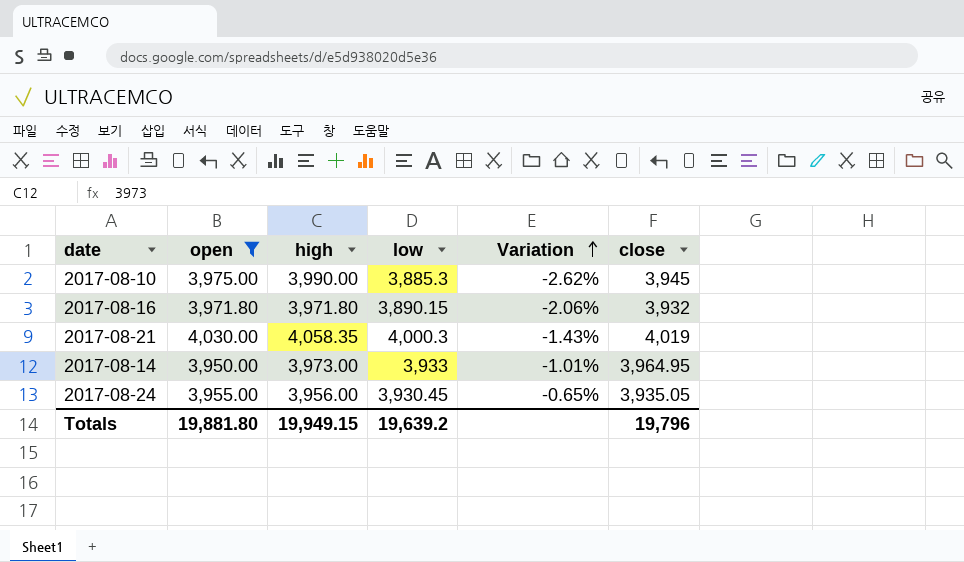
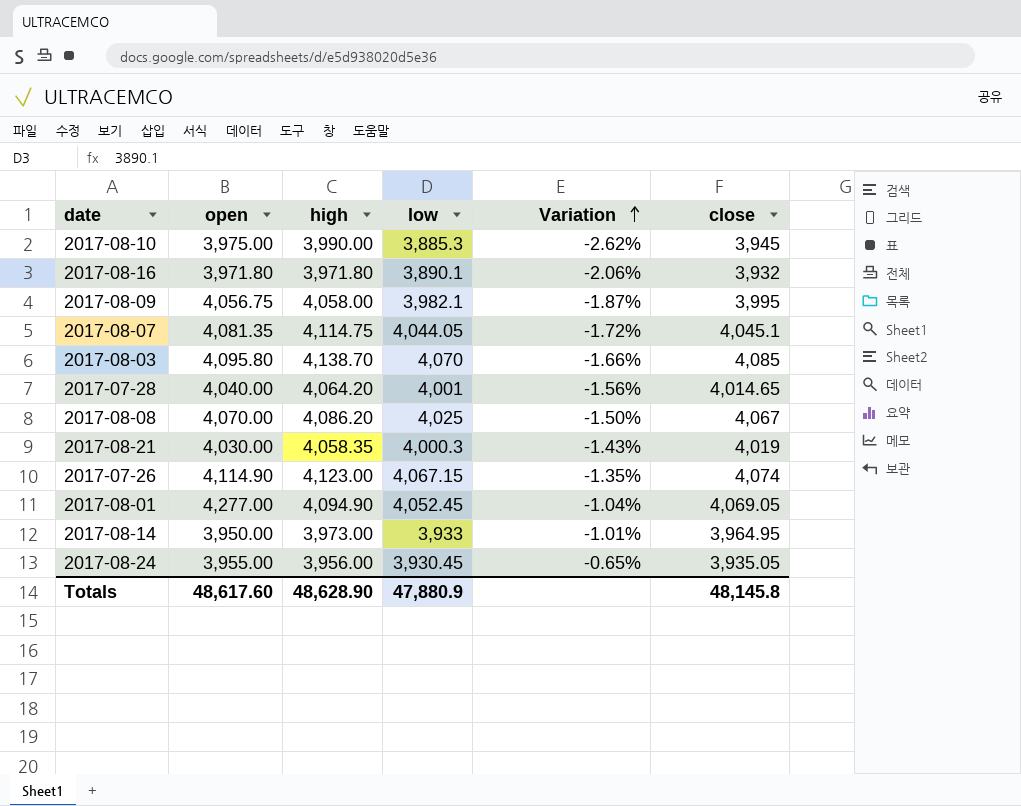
filter: open <= 4,030.00 -> none
2017-08-16 | low: 3,890.15 -> 3,890.1
Totals | open: 19,881.80 -> 48,617.60
Totals | high: 19,949.15 -> 48,628.90
Totals | low: 19,639.2 -> 47,880.9
Totals | close: 19,796 -> 48,145.8

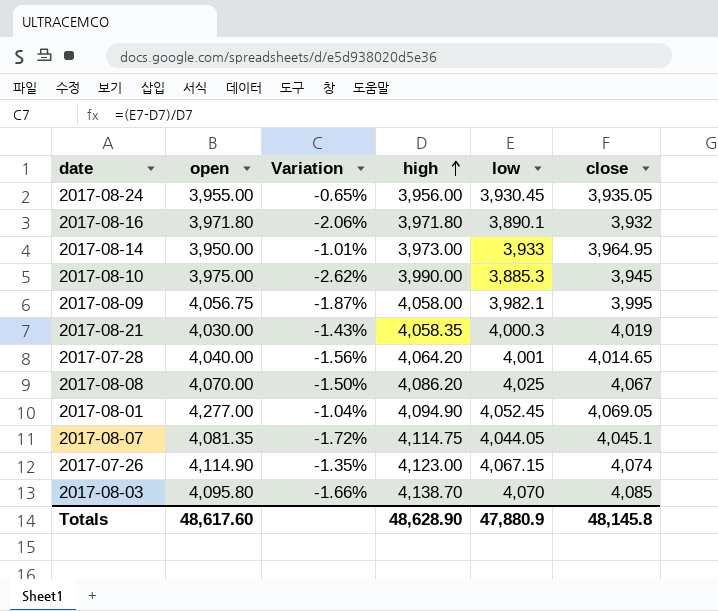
row order: Variation ascending -> high ascending
column Variation | position: 5 -> 3

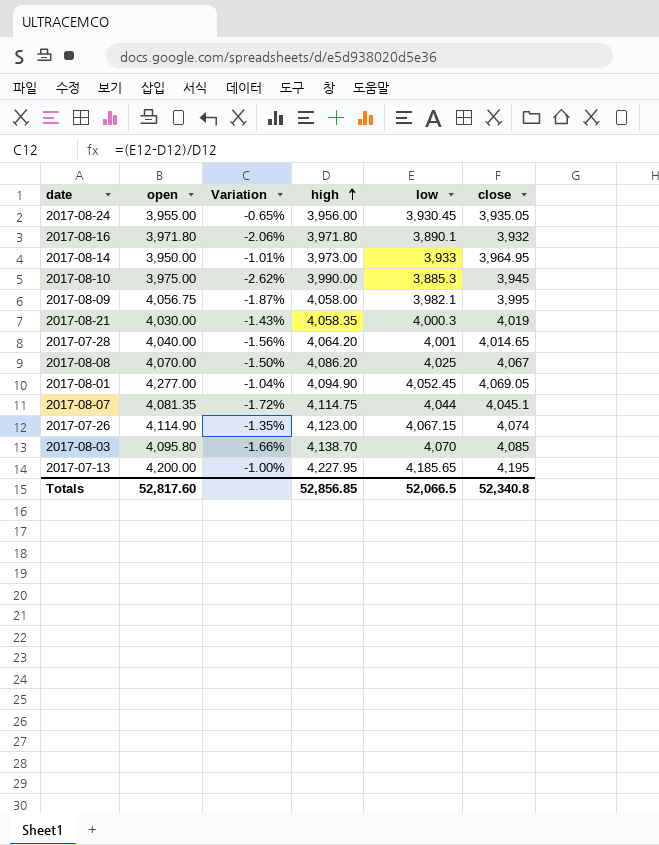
2017-08-07 | low: 4,044.05 -> 4,044
row 2017-07-13: none -> 4,200.00 | -1.00% | 4,227.95 | 4,185.65 | 4,195
Totals | open: 48,617.60 -> 52,817.60
Totals | high: 48,628.90 -> 52,856.85
Totals | low: 47,880.9 -> 52,066.5
Totals | close: 48,145.8 -> 52,340.8

